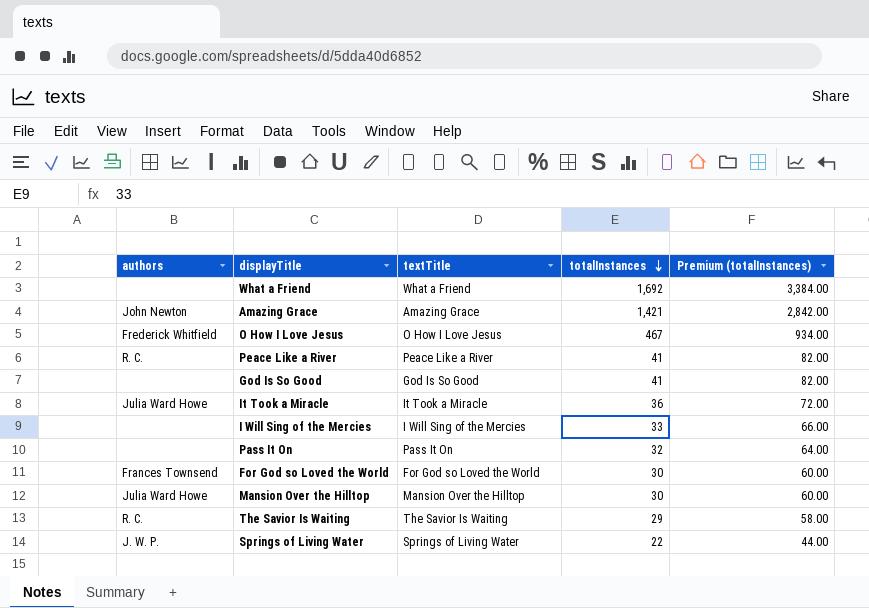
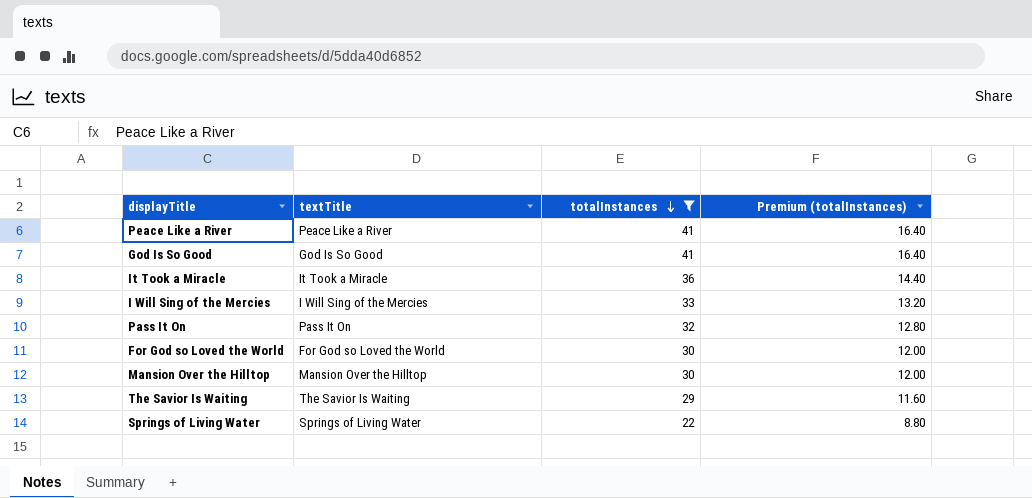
filter: none -> totalInstances <= 41
column authors | position: 1 -> none
column Premium (totalInstances) | formula: [totalInstances] * 2 -> [totalInstances] * 0.4

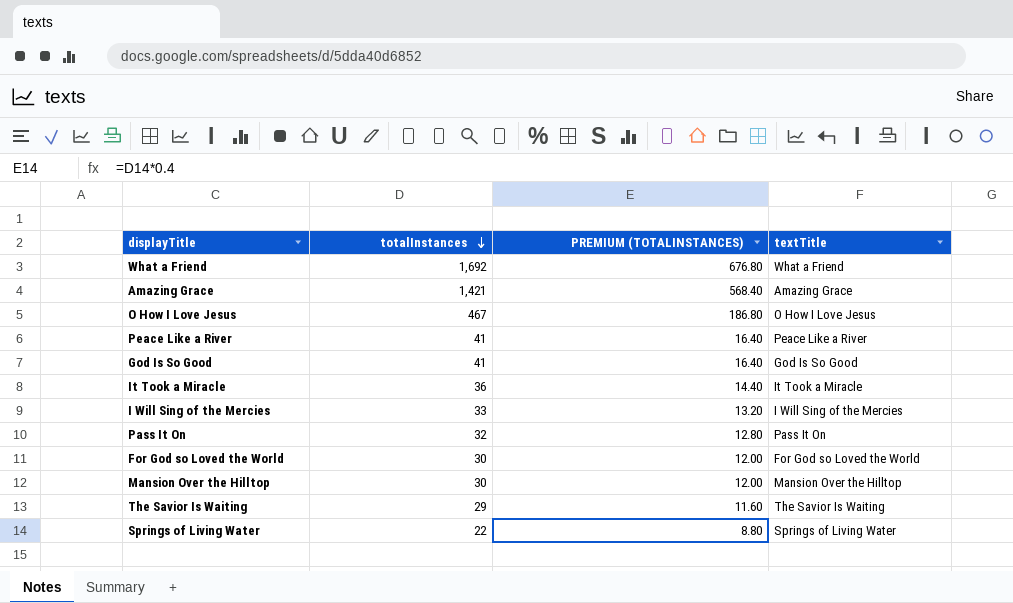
filter: totalInstances <= 41 -> none
column name: Premium (totalInstances) -> PREMIUM (TOTALINSTANCES)
column textTitle | position: 2 -> 4

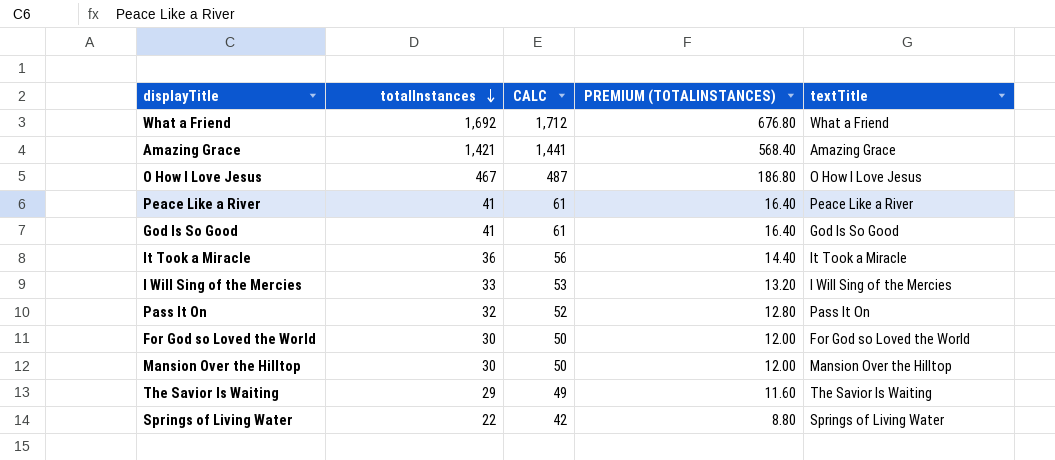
column CALC | formula: none -> [totalInstances] + 20

